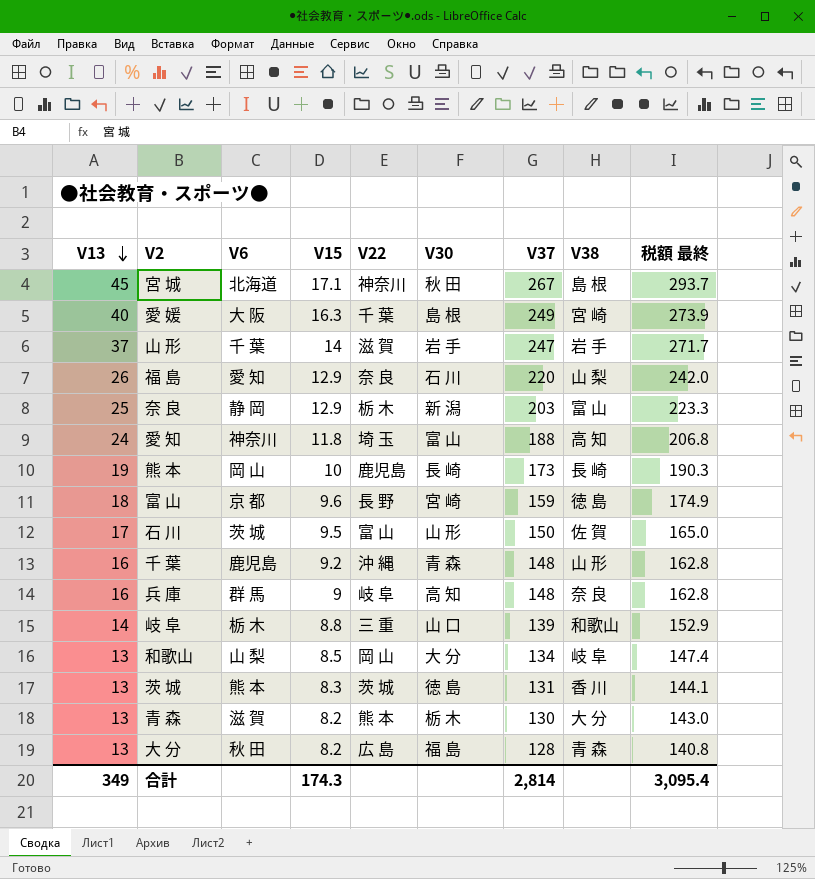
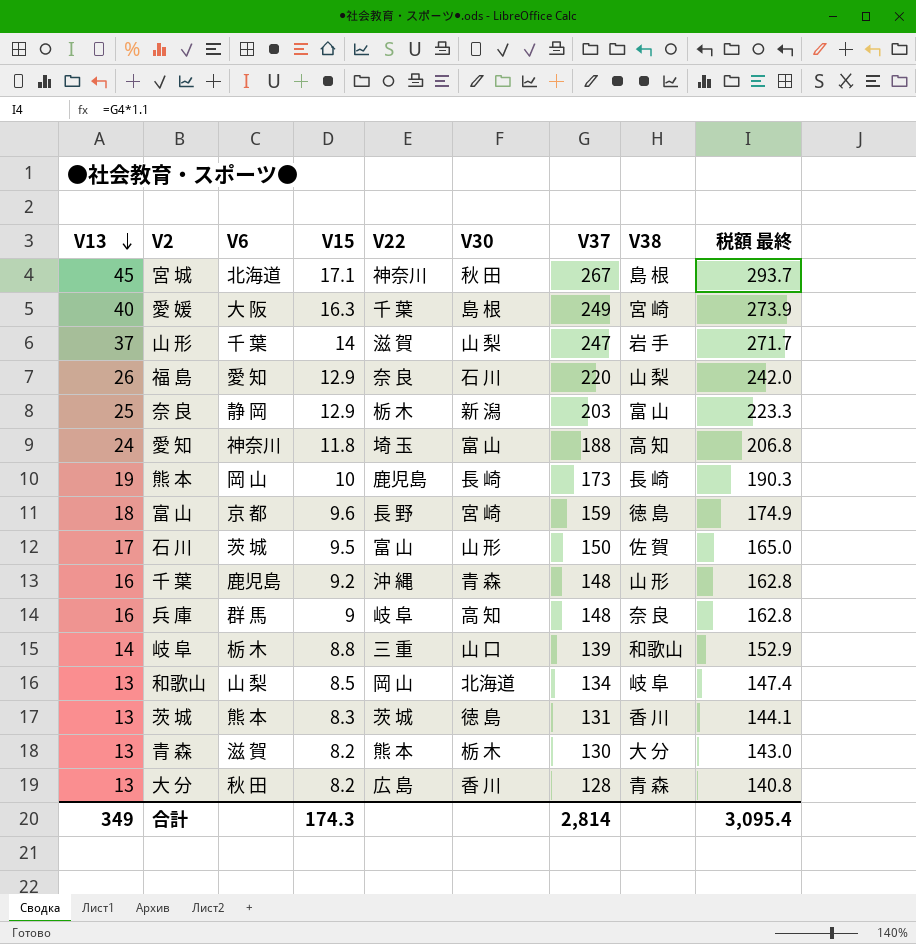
山 形 | V30: 岩 手 -> 山 梨
和歌山 | V30: 大 分 -> 北海道
大 分 | V30: 福 島 -> 香 川

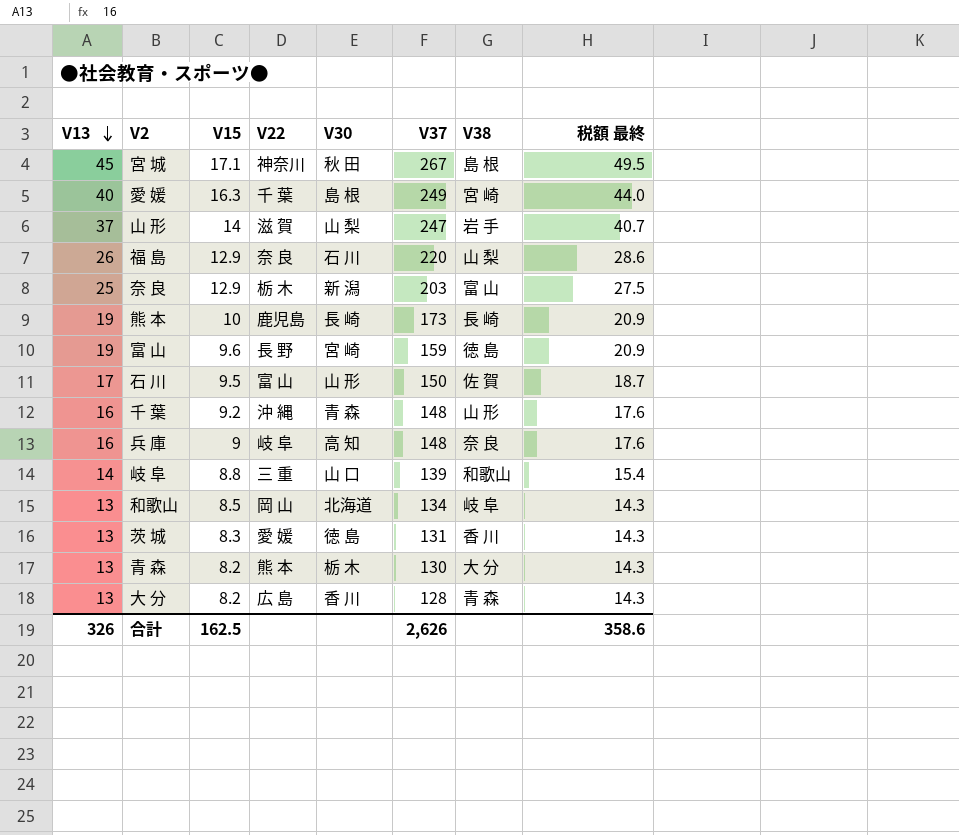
column V6 | position: 3 -> none
column 税額 最終 | formula: [V37] * 1.1 -> [V13] * 1.1
row 愛 知: 24 | 神奈川 | 11.8 | 埼 玉 | 富 山 | 188 | 高 知 | 206.8 -> none
富 山 | V13: 18 -> 19
茨 城 | V22: 茨 城 -> 愛 媛
合計 | V13: 349 -> 326
合計 | V15: 174.3 -> 162.5
合計 | V37: 2,814 -> 2,626
合計 | 税額 最終: 3,095.4 -> 358.6

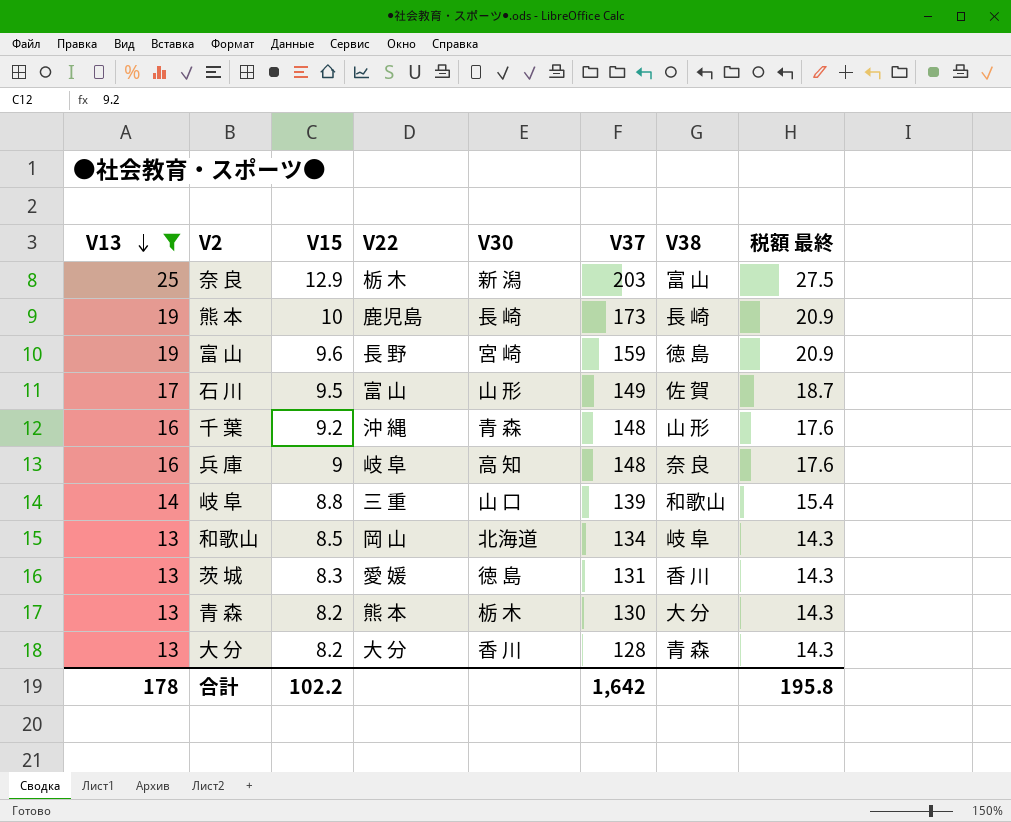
filter: none -> V13 <= 25
石 川 | V37: 150 -> 149
大 分 | V22: 広 島 -> 大 分
合計 | V13: 326 -> 178
合計 | V15: 162.5 -> 102.2
合計 | V37: 2,626 -> 1,642
合計 | 税額 最終: 358.6 -> 195.8

